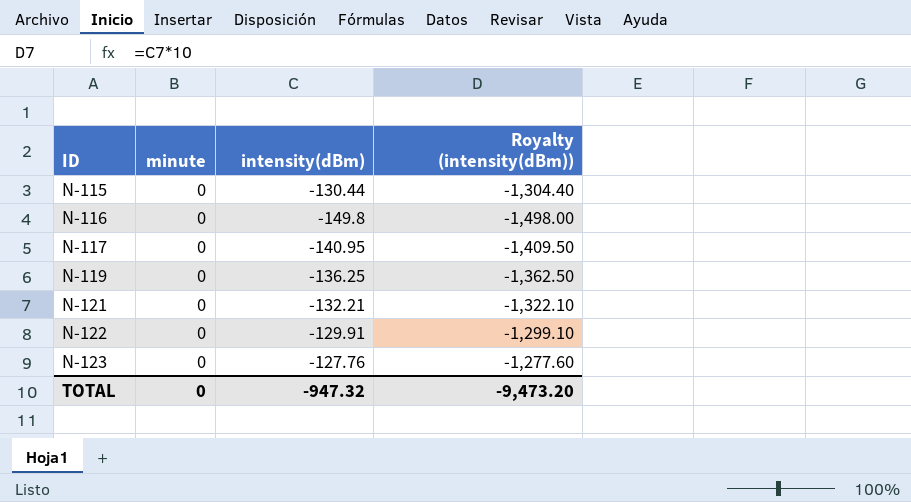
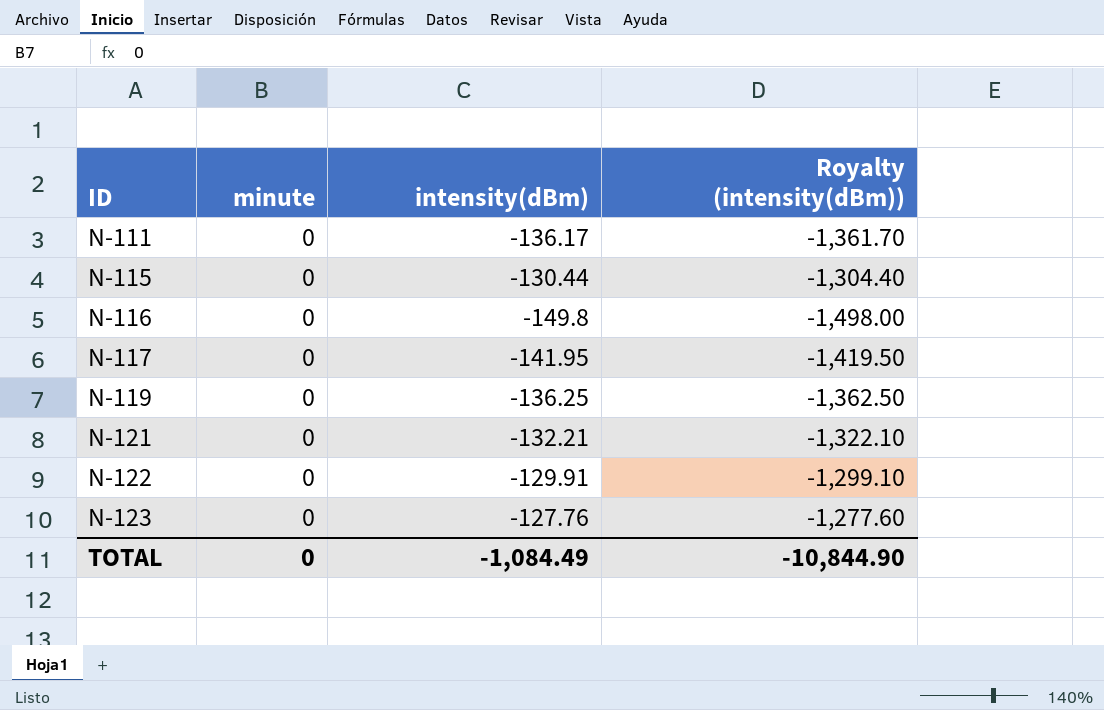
row N-111: none -> 0 | -136.17 | -1,361.70
N-117 | intensity(dBm): -140.95 -> -141.95
N-117 | Royalty (intensity(dBm)): -1,409.50 -> -1,419.50
TOTAL | intensity(dBm): -947.32 -> -1,084.49
TOTAL | Royalty (intensity(dBm)): -9,473.20 -> -10,844.90

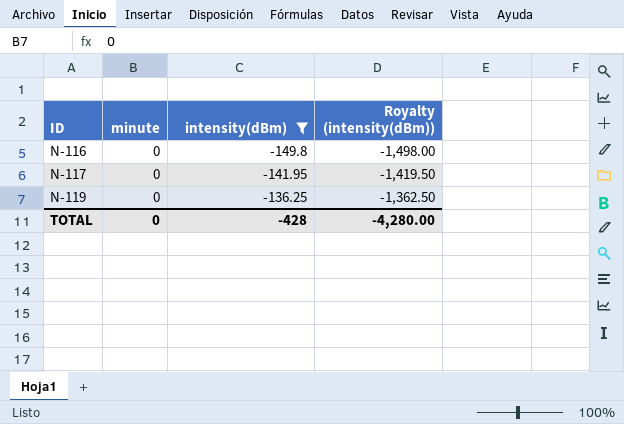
filter: none -> intensity(dBm) <= -136.25
TOTAL | intensity(dBm): -1,084.49 -> -428
TOTAL | Royalty (intensity(dBm)): -10,844.90 -> -4,280.00

